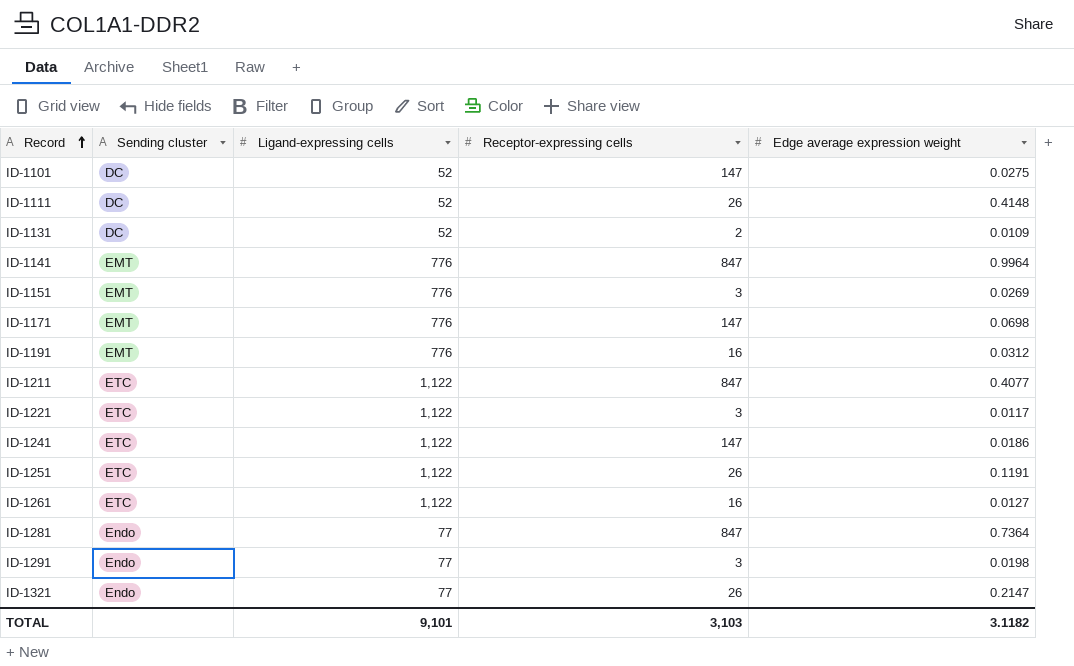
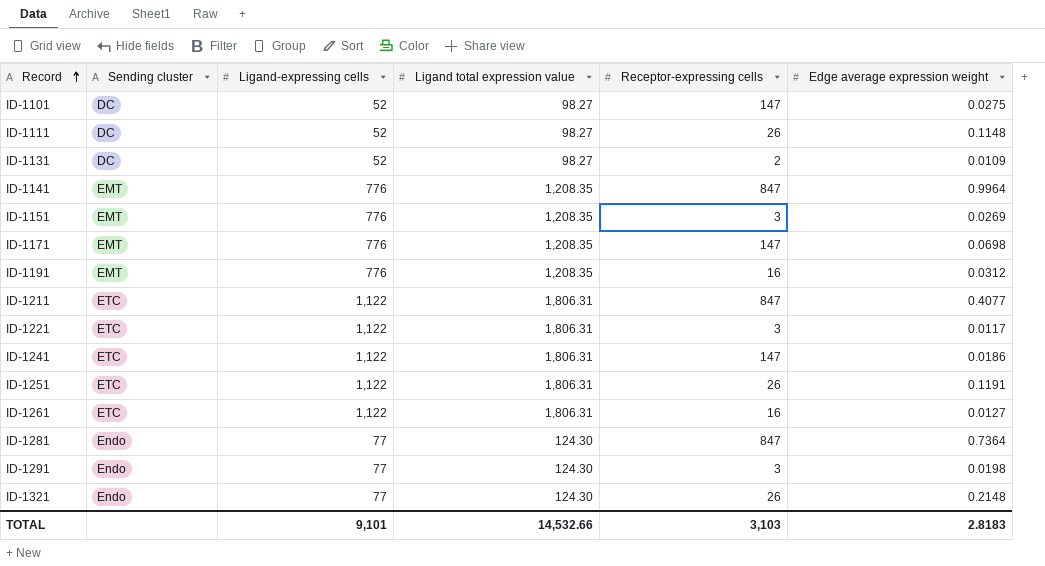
column Ligand total expression value | position: none -> 4
ID-1111 | Edge average expression weight: 0.4148 -> 0.1148
ID-1321 | Edge average expression weight: 0.2147 -> 0.2148
TOTAL | Edge average expression weight: 3.1182 -> 2.8183

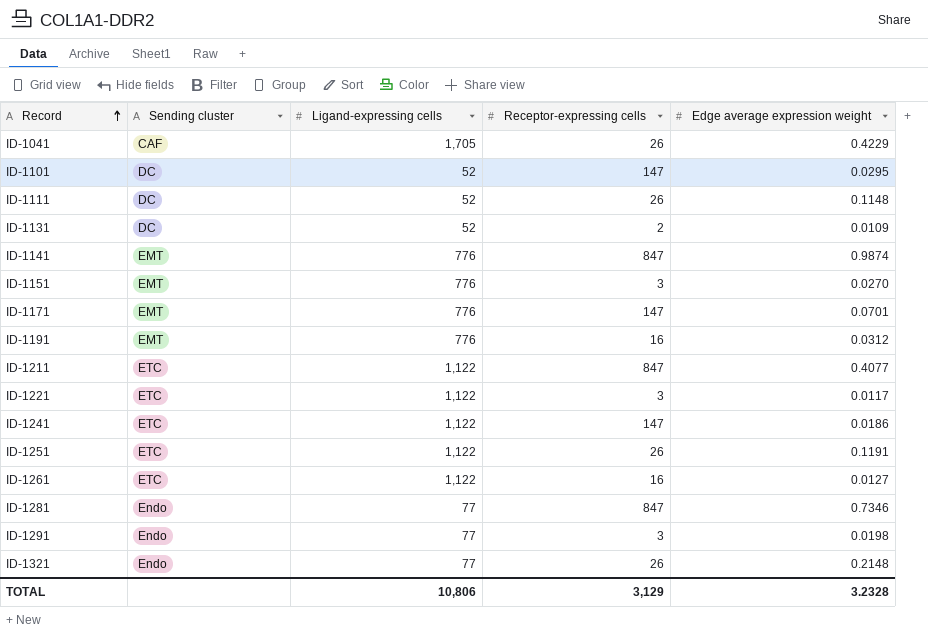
column Ligand total expression value | position: 4 -> none
row ID-1041: none -> CAF | 1,705 | 26 | 0.4229
ID-1101 | Edge average expression weight: 0.0275 -> 0.0295
ID-1141 | Edge average expression weight: 0.9964 -> 0.9874
ID-1151 | Edge average expression weight: 0.0269 -> 0.0270
ID-1171 | Edge average expression weight: 0.0698 -> 0.0701
ID-1281 | Edge average expression weight: 0.7364 -> 0.7346
TOTAL | Ligand-expressing cells: 9,101 -> 10,806
TOTAL | Receptor-expressing cells: 3,103 -> 3,129
TOTAL | Edge average expression weight: 2.8183 -> 3.2328

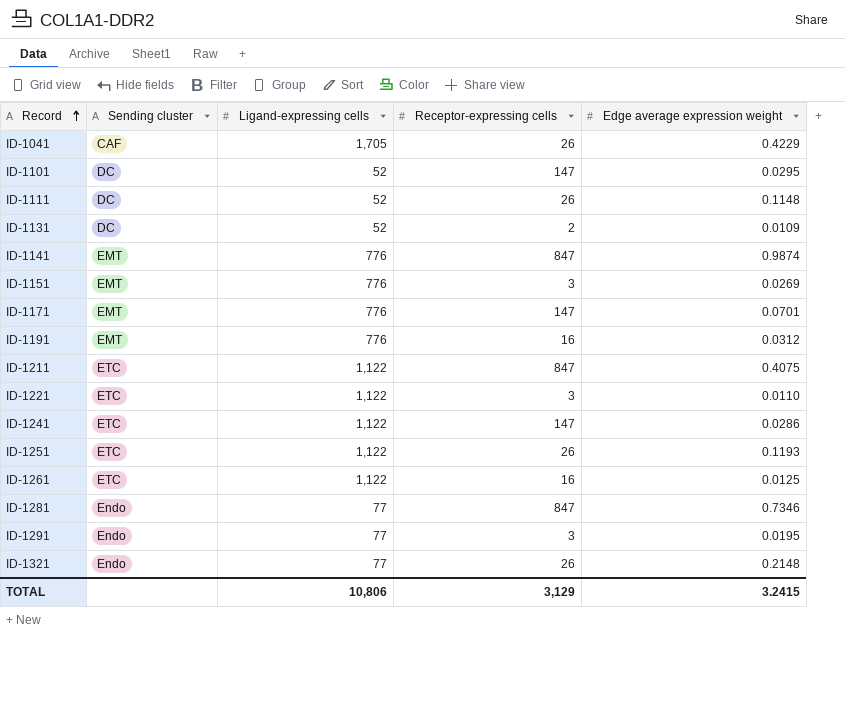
ID-1151 | Edge average expression weight: 0.0270 -> 0.0269
ID-1211 | Edge average expression weight: 0.4077 -> 0.4075
ID-1221 | Edge average expression weight: 0.0117 -> 0.0110
ID-1241 | Edge average expression weight: 0.0186 -> 0.0286
ID-1251 | Edge average expression weight: 0.1191 -> 0.1193
ID-1261 | Edge average expression weight: 0.0127 -> 0.0125
ID-1291 | Edge average expression weight: 0.0198 -> 0.0195
TOTAL | Edge average expression weight: 3.2328 -> 3.2415

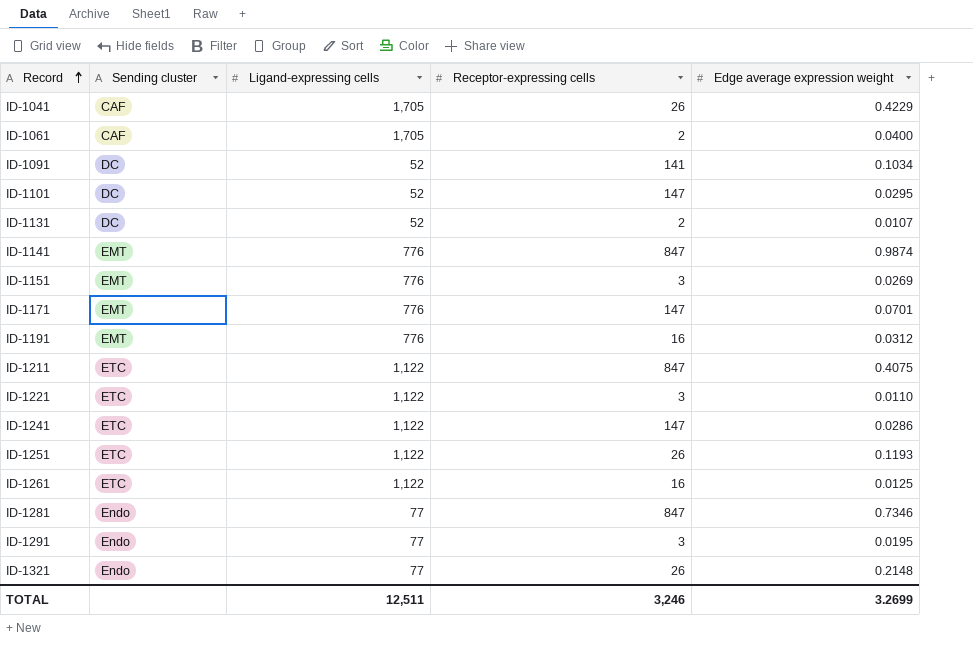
row ID-1111: DC | 52 | 26 | 0.1148 -> none
row ID-1061: none -> CAF | 1,705 | 2 | 0.0400
row ID-1091: none -> DC | 52 | 141 | 0.1034
ID-1131 | Edge average expression weight: 0.0109 -> 0.0107
TOTAL | Ligand-expressing cells: 10,806 -> 12,511
TOTAL | Receptor-expressing cells: 3,129 -> 3,246
TOTAL | Edge average expression weight: 3.2415 -> 3.2699

